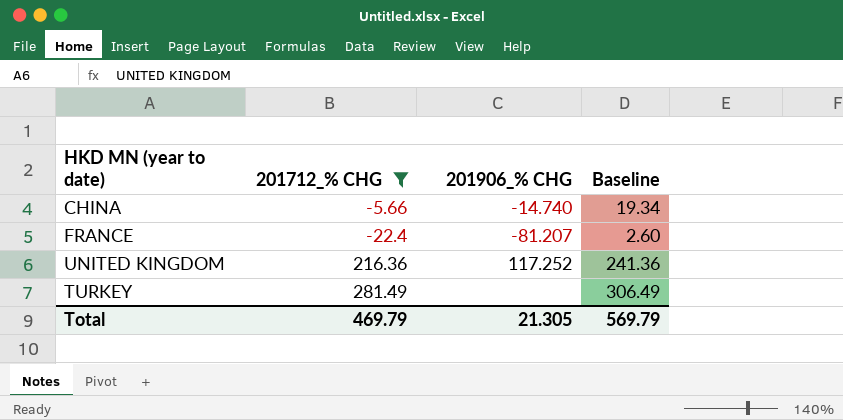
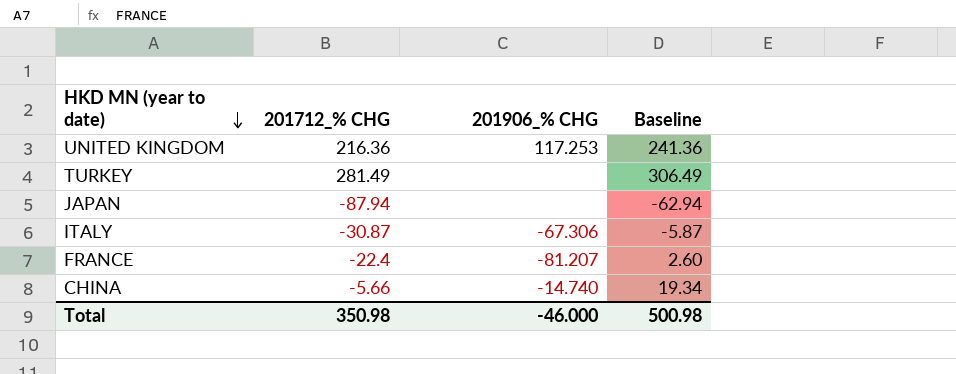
filter: 201712_% CHG >= -22.4 -> none
row order: none -> HKD MN (year to date) descending
UNITED KINGDOM | 201906_% CHG: 117.252 -> 117.253
Total | 201712_% CHG: 469.79 -> 350.98
Total | 201906_% CHG: 21.305 -> -46.000
Total | Baseline: 569.79 -> 500.98

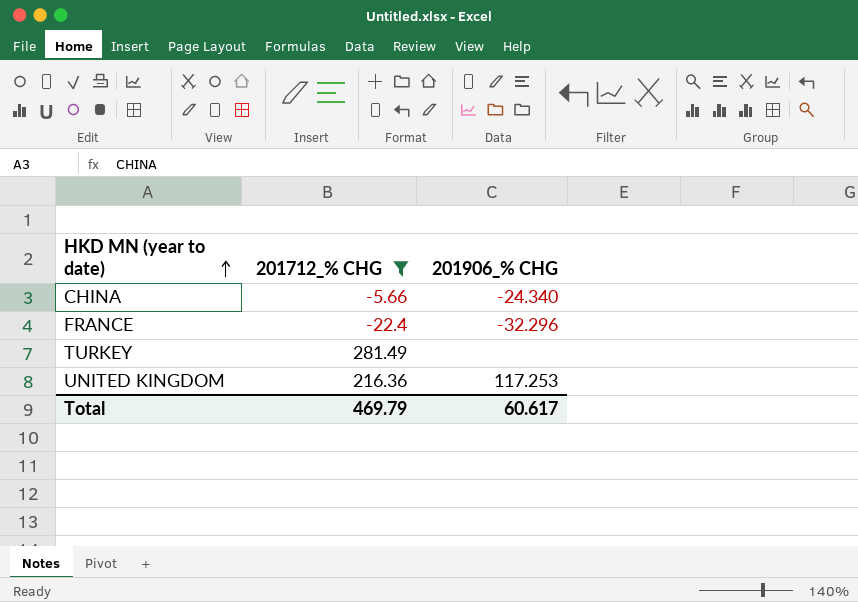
filter: none -> 201712_% CHG >= -22.4
row order: HKD MN (year to date) descending -> HKD MN (year to date) ascending
column Baseline | formula: [201712_% CHG] + 25 -> none
CHINA | 201906_% CHG: -14.740 -> -24.340
FRANCE | 201906_% CHG: -81.207 -> -32.296
Total | 201712_% CHG: 350.98 -> 469.79
Total | 201906_% CHG: -46.000 -> 60.617

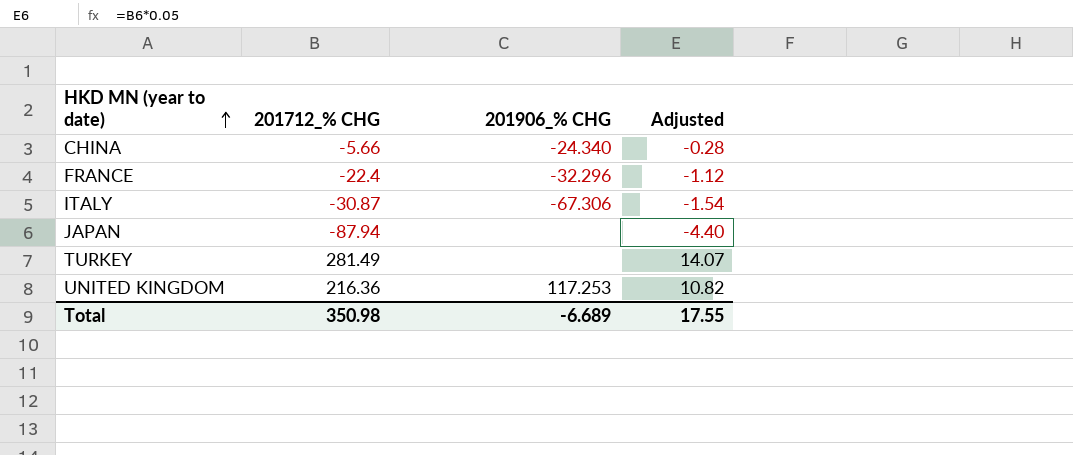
filter: 201712_% CHG >= -22.4 -> none
column Adjusted | formula: none -> [201712_% CHG] * 0.05
Total | 201712_% CHG: 469.79 -> 350.98
Total | 201906_% CHG: 60.617 -> -6.689

